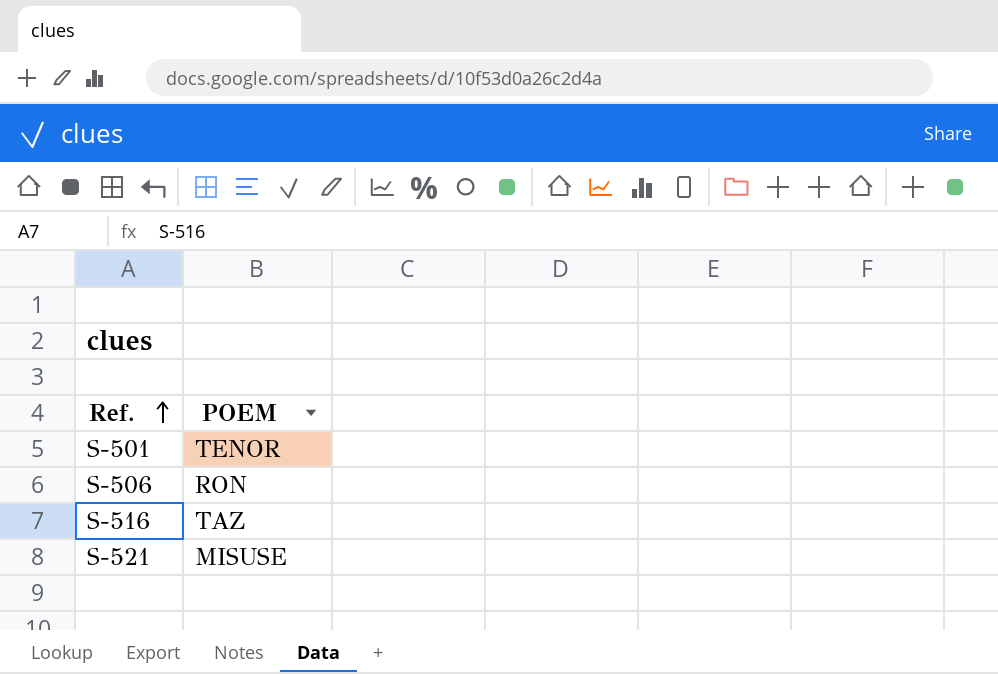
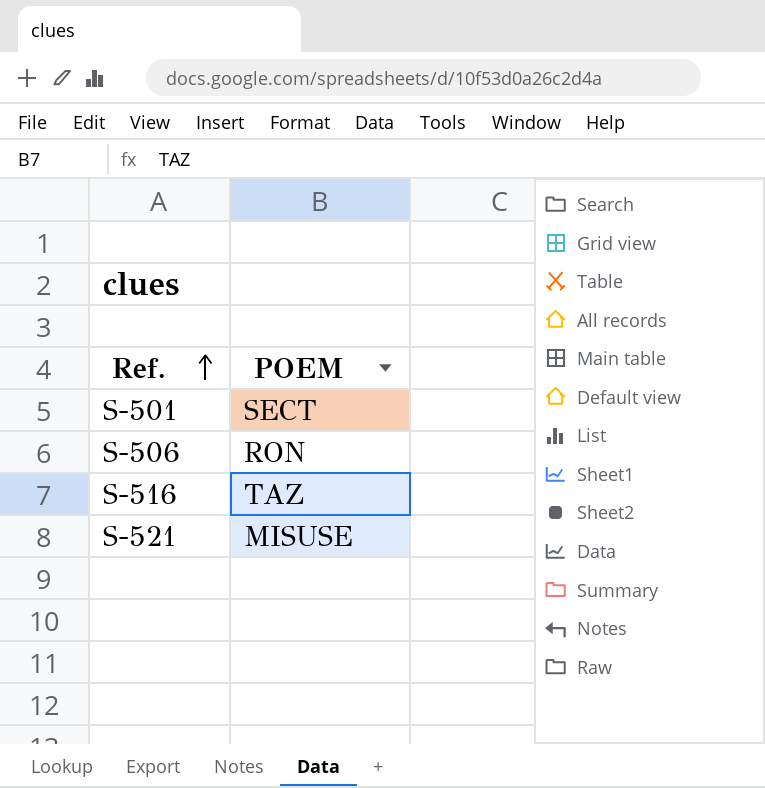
S-501 | POEM: TENOR -> SECT

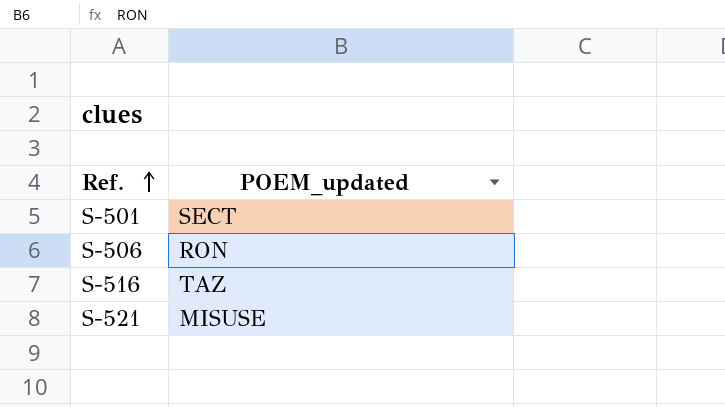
column name: POEM -> POEM_updated

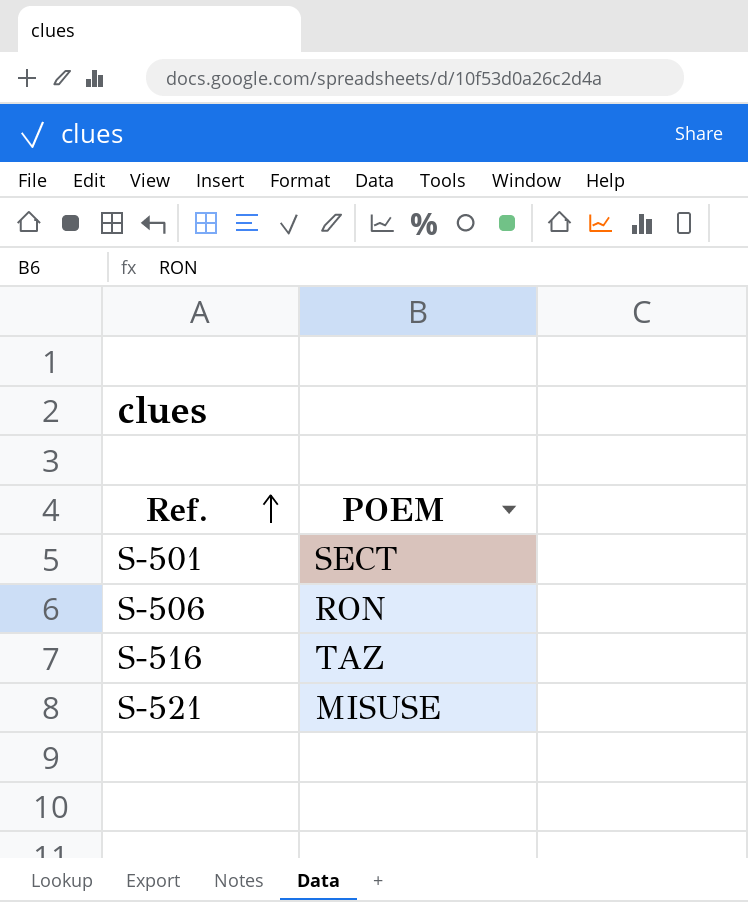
column name: POEM_updated -> POEM

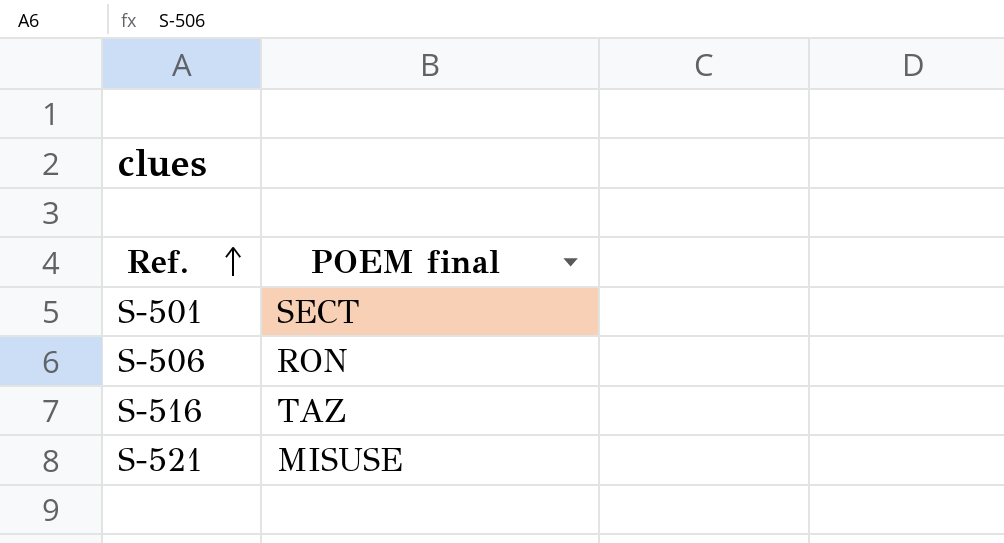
column name: POEM -> POEM final

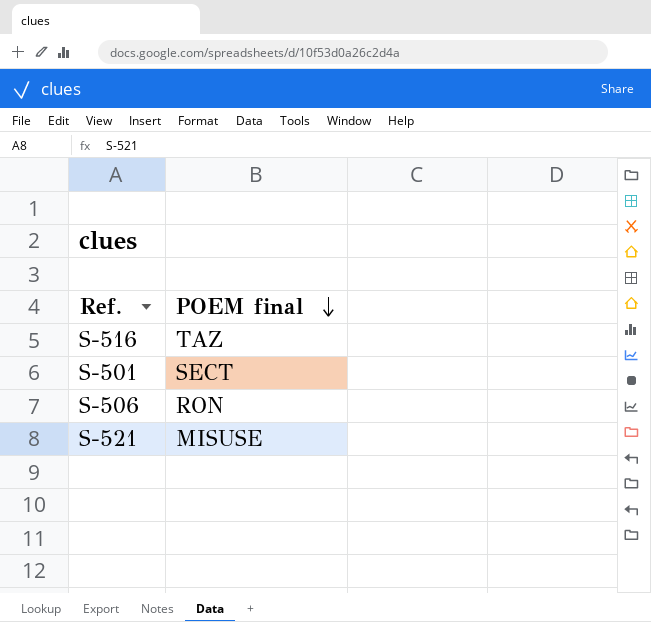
row order: Ref. ascending -> POEM final descending

